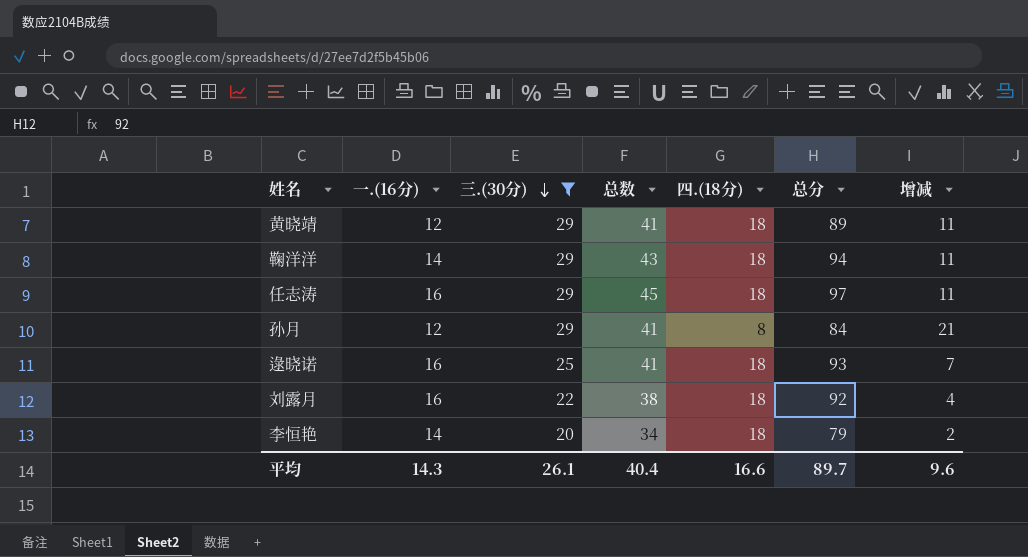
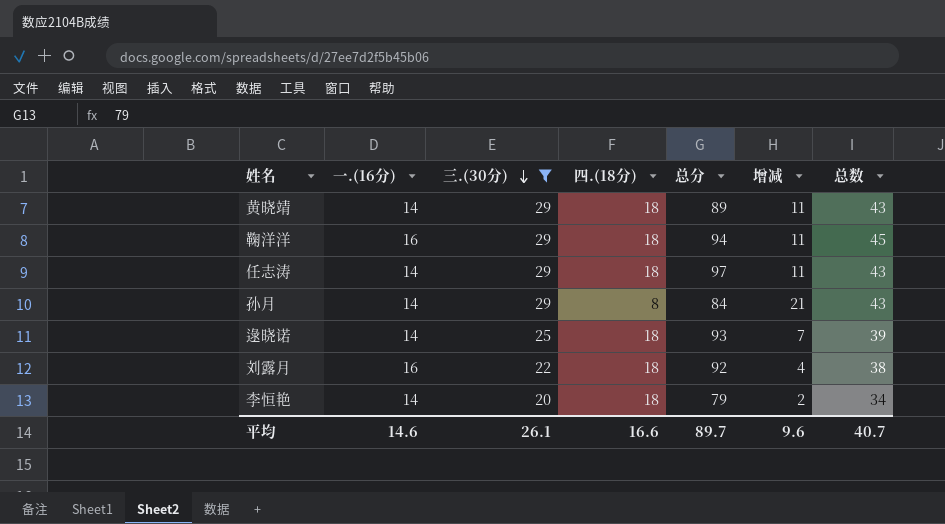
column 总数 | position: 4 -> 7
黄晓靖 | 一.(16分): 12 -> 14
黄晓靖 | 总数: 41 -> 43
鞠洋洋 | 一.(16分): 14 -> 16
鞠洋洋 | 总数: 43 -> 45
任志涛 | 一.(16分): 16 -> 14
任志涛 | 总数: 45 -> 43
孙月 | 一.(16分): 12 -> 14
孙月 | 总数: 41 -> 43
逯晓诺 | 一.(16分): 16 -> 14
逯晓诺 | 总数: 41 -> 39
平均 | 一.(16分): 14.3 -> 14.6
平均 | 总数: 40.4 -> 40.7

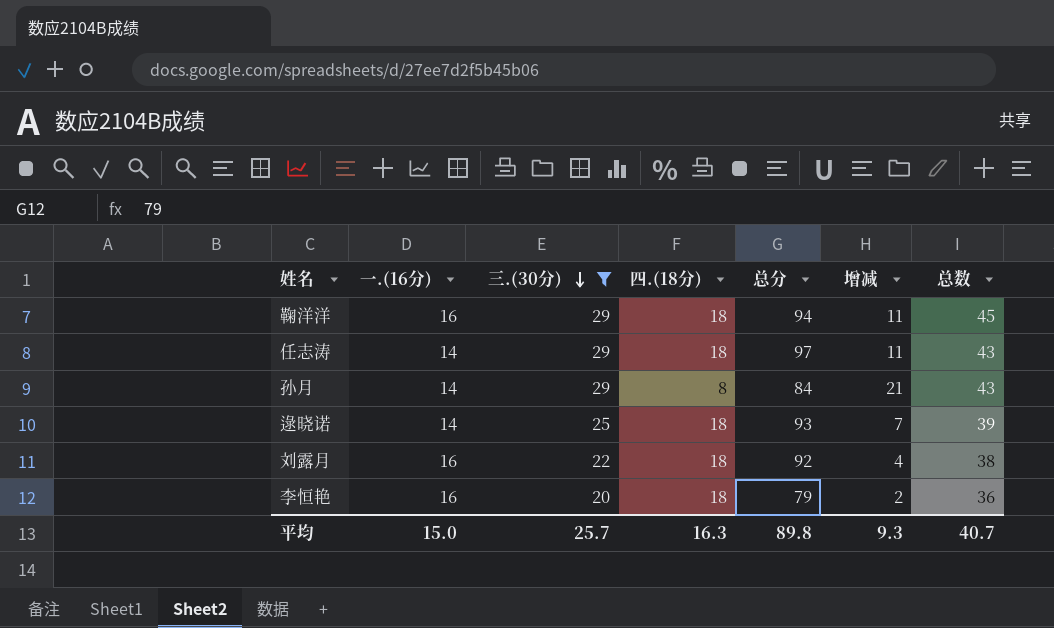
row 黄晓靖: 14 | 29 | 18 | 89 | 11 | 43 -> none
李恒艳 | 一.(16分): 14 -> 16
李恒艳 | 总数: 34 -> 36
平均 | 一.(16分): 14.6 -> 15.0
平均 | 三.(30分): 26.1 -> 25.7
平均 | 四.(18分): 16.6 -> 16.3
平均 | 总分: 89.7 -> 89.8
平均 | 增减: 9.6 -> 9.3

